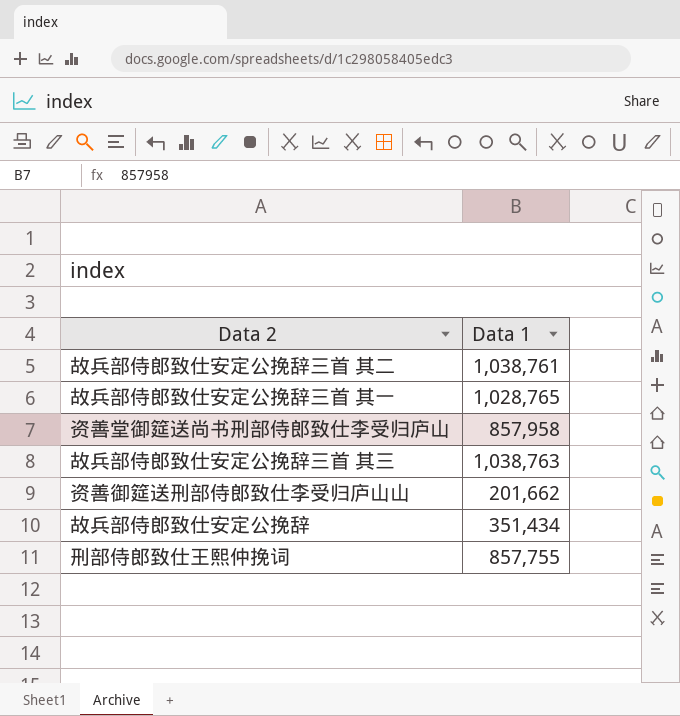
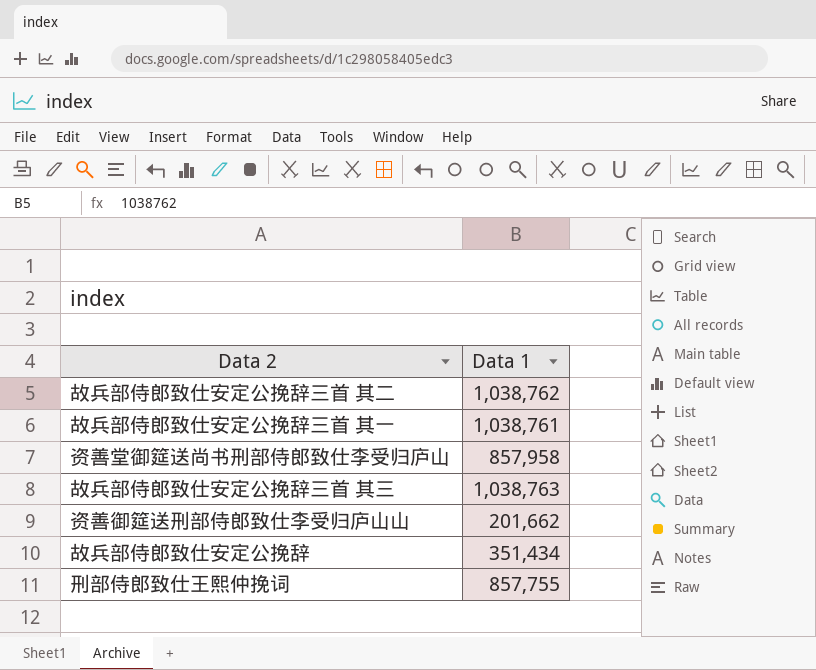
故兵部侍郎致仕安定公挽辞三首 其二 | Data 1: 1,038,761 -> 1,038,762
故兵部侍郎致仕安定公挽辞三首 其一 | Data 1: 1,028,765 -> 1,038,761

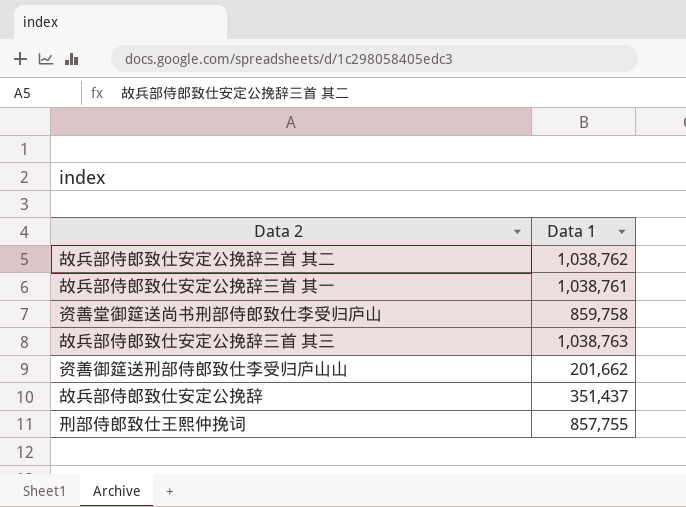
资善堂御筵送尚书刑部侍郎致仕李受归庐山 | Data 1: 857,958 -> 859,758
故兵部侍郎致仕安定公挽辞 | Data 1: 351,434 -> 351,437

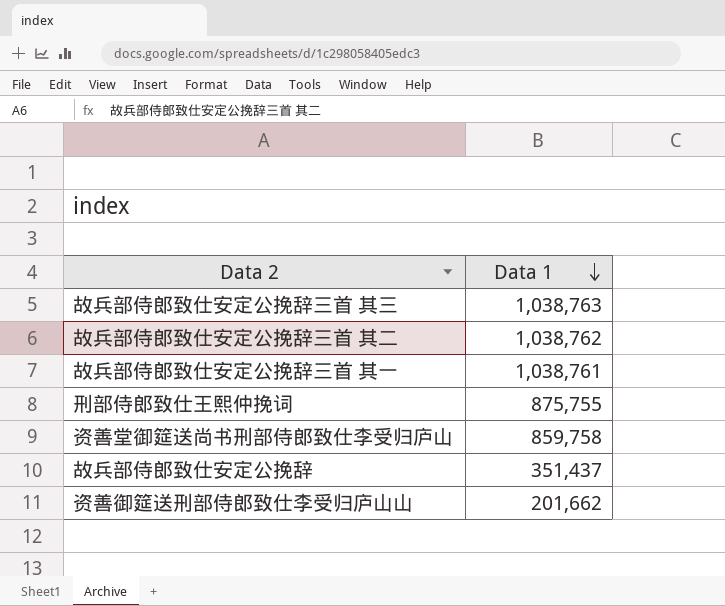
row order: none -> Data 1 descending
刑部侍郎致仕王熙仲挽词 | Data 1: 857,755 -> 875,755

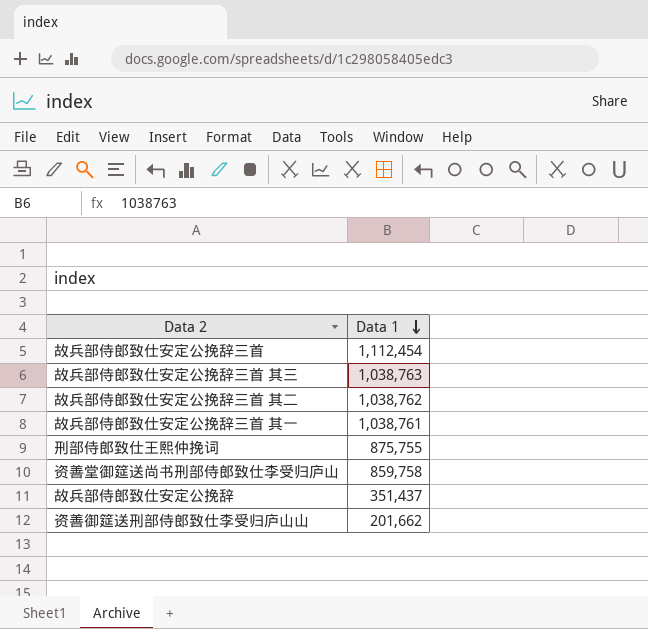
row 故兵部侍郎致仕安定公挽辞三首: none -> 1,112,454

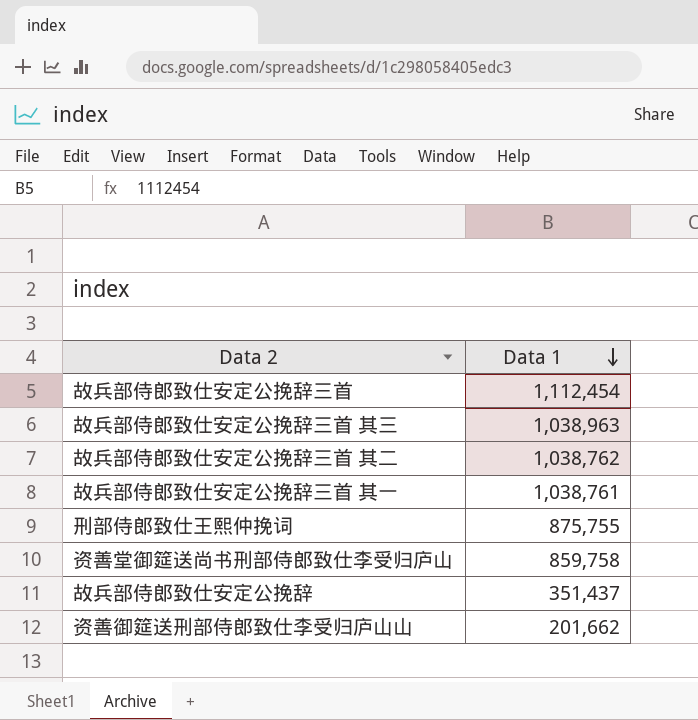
故兵部侍郎致仕安定公挽辞三首 其三 | Data 1: 1,038,763 -> 1,038,963

